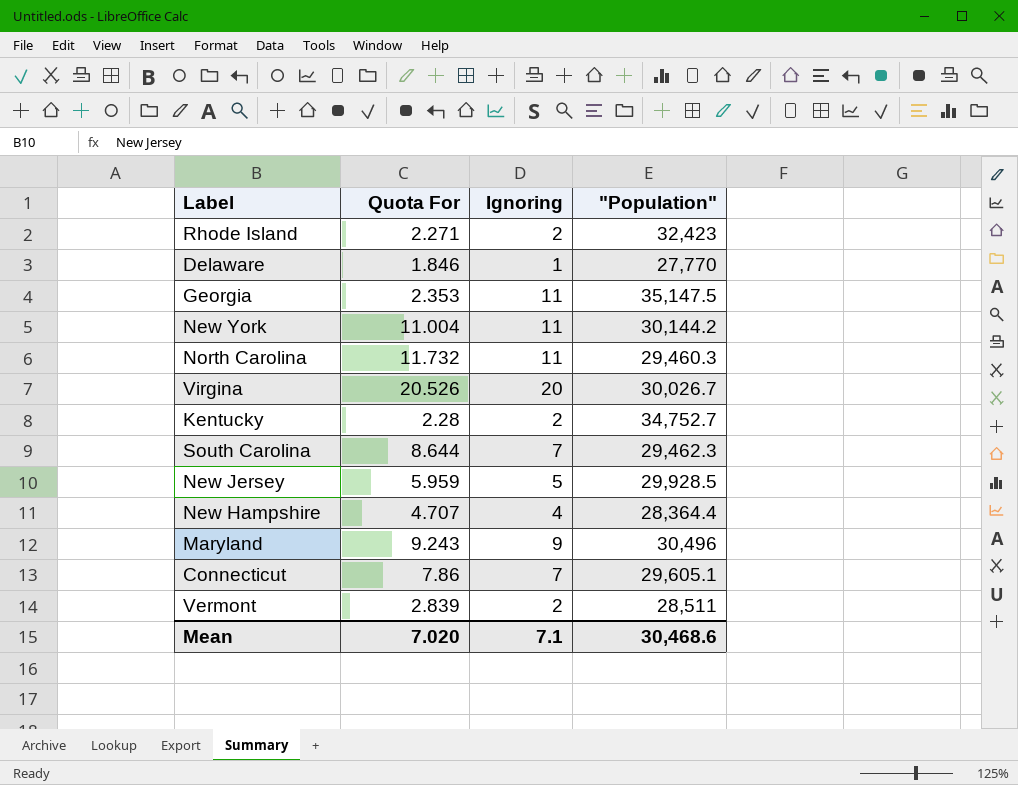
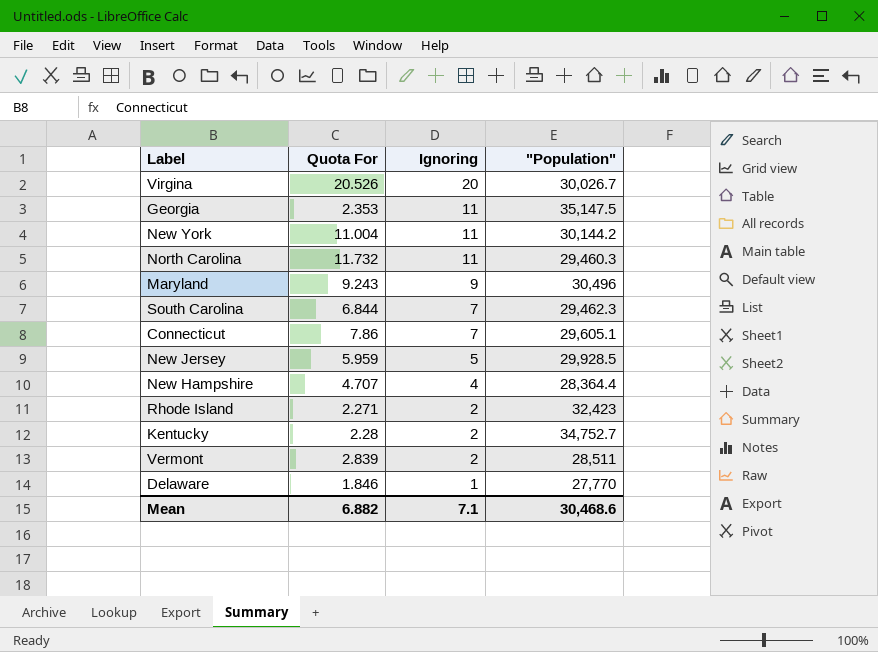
row order: none -> Ignoring descending
South Carolina | Quota For: 8.644 -> 6.844
Mean | Quota For: 7.020 -> 6.882

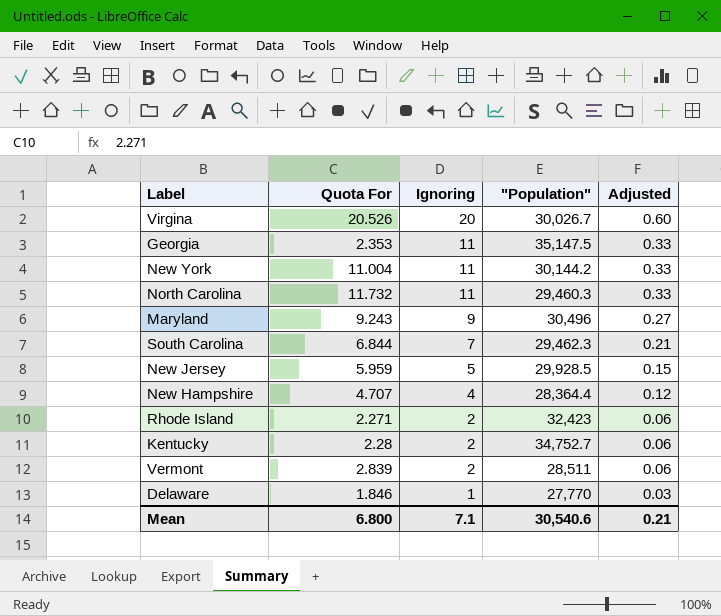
column Adjusted | formula: none -> [Ignoring] * 0.03
row Connecticut: 7.86 | 7 | 29,605.1 -> none
Mean | Quota For: 6.882 -> 6.800
Mean | "Population": 30,468.6 -> 30,540.6

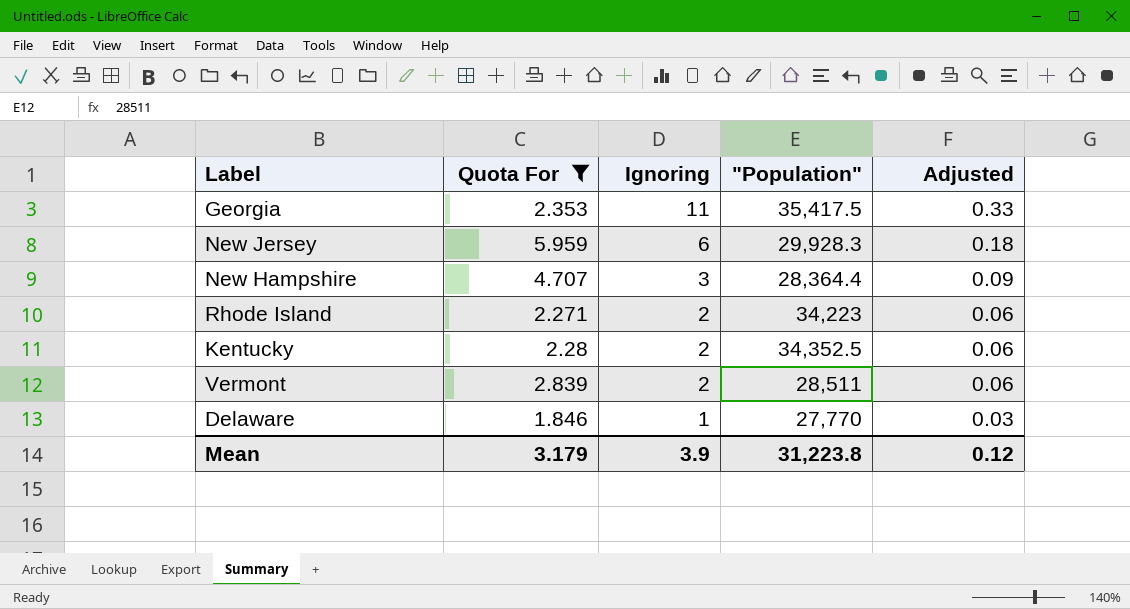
filter: none -> Quota For <= 5.959
Georgia | "Population": 35,147.5 -> 35,417.5
New Jersey | Ignoring: 5 -> 6
New Jersey | "Population": 29,928.5 -> 29,928.3
New Jersey | Adjusted: 0.15 -> 0.18
New Hampshire | Ignoring: 4 -> 3
New Hampshire | Adjusted: 0.12 -> 0.09
Rhode Island | "Population": 32,423 -> 34,223
Kentucky | "Population": 34,752.7 -> 34,352.5
Mean | Quota For: 6.800 -> 3.179
Mean | Ignoring: 7.1 -> 3.9
Mean | "Population": 30,540.6 -> 31,223.8
Mean | Adjusted: 0.21 -> 0.12

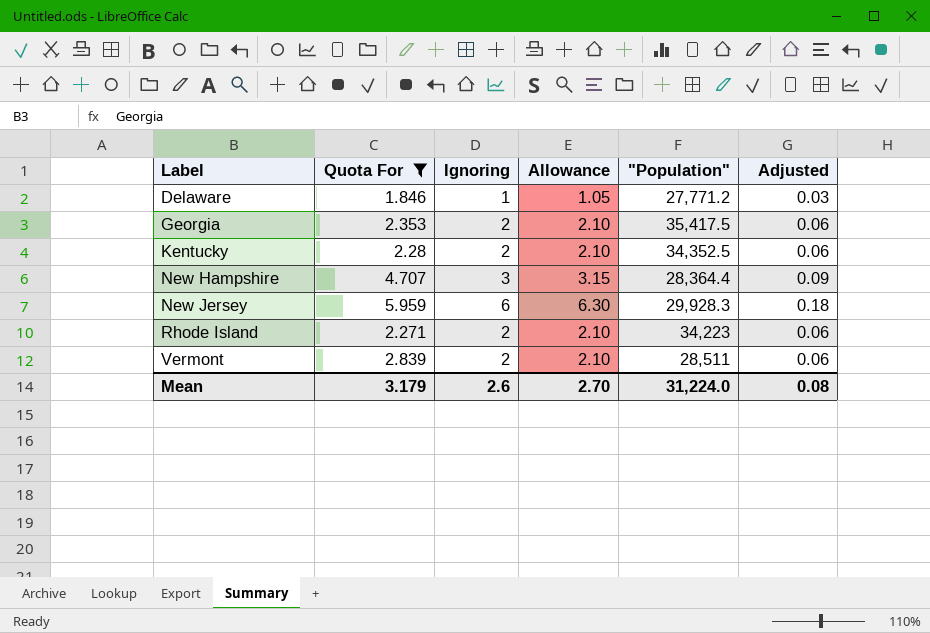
row order: Ignoring descending -> Label ascending
column Allowance | formula: none -> [Ignoring] * 1.05
Delaware | "Population": 27,770 -> 27,771.2
Georgia | Ignoring: 11 -> 2
Georgia | Adjusted: 0.33 -> 0.06
Mean | Ignoring: 3.9 -> 2.6
Mean | "Population": 31,223.8 -> 31,224.0
Mean | Adjusted: 0.12 -> 0.08

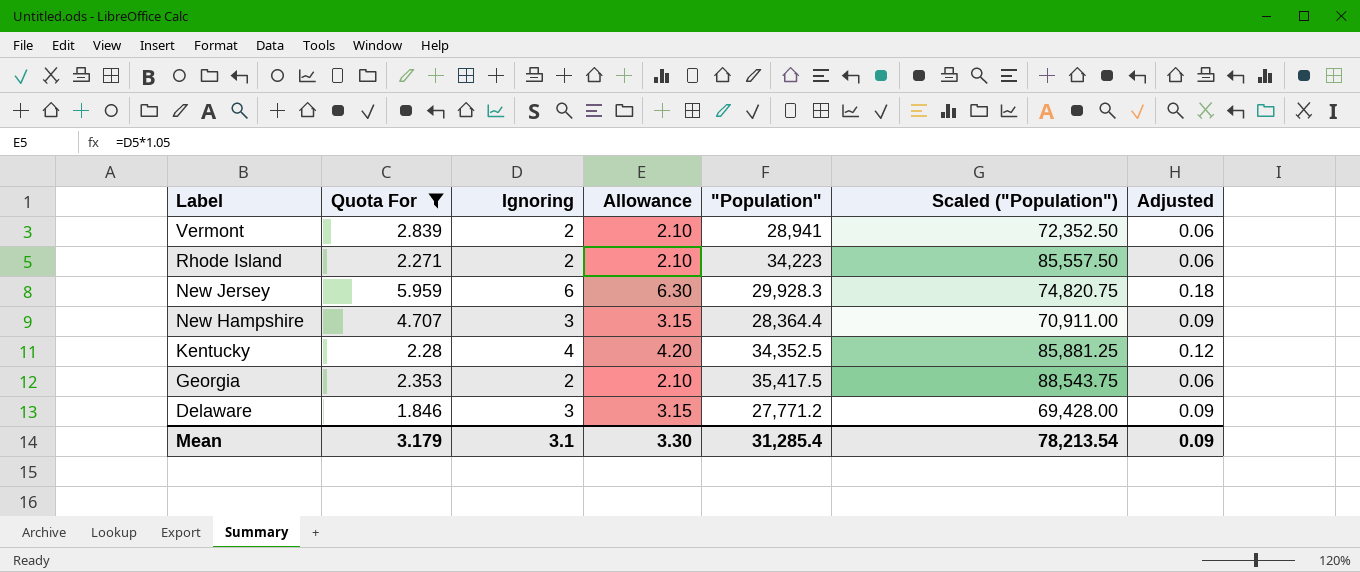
row order: Label ascending -> Label descending
column Scaled ("Population") | formula: none -> ["Population"] * 2.5
Vermont | "Population": 28,511 -> 28,941
Kentucky | Ignoring: 2 -> 4
Kentucky | Allowance: 2.10 -> 4.20
Kentucky | Adjusted: 0.06 -> 0.12
Delaware | Ignoring: 1 -> 3
Delaware | Allowance: 1.05 -> 3.15
Delaware | Adjusted: 0.03 -> 0.09
Mean | Ignoring: 2.6 -> 3.1
Mean | Allowance: 2.70 -> 3.30
Mean | "Population": 31,224.0 -> 31,285.4
Mean | Adjusted: 0.08 -> 0.09

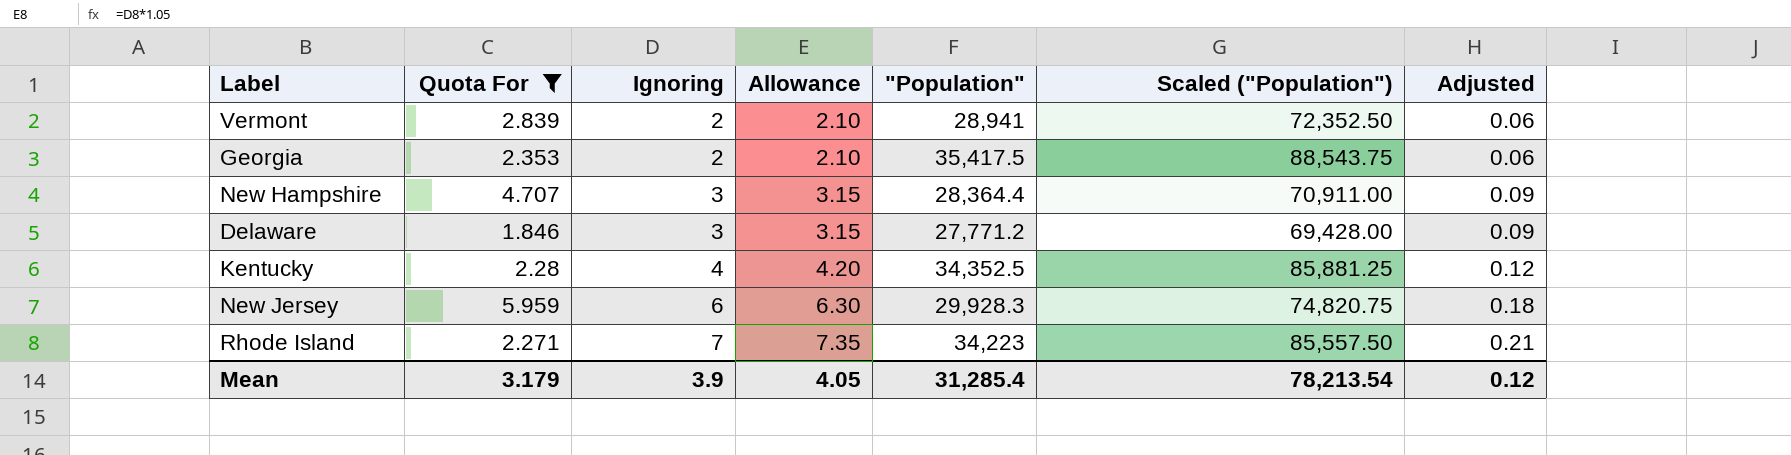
row order: Label descending -> Ignoring ascending
Rhode Island | Ignoring: 2 -> 7
Rhode Island | Allowance: 2.10 -> 7.35
Rhode Island | Adjusted: 0.06 -> 0.21
Mean | Ignoring: 3.1 -> 3.9
Mean | Allowance: 3.30 -> 4.05
Mean | Adjusted: 0.09 -> 0.12

